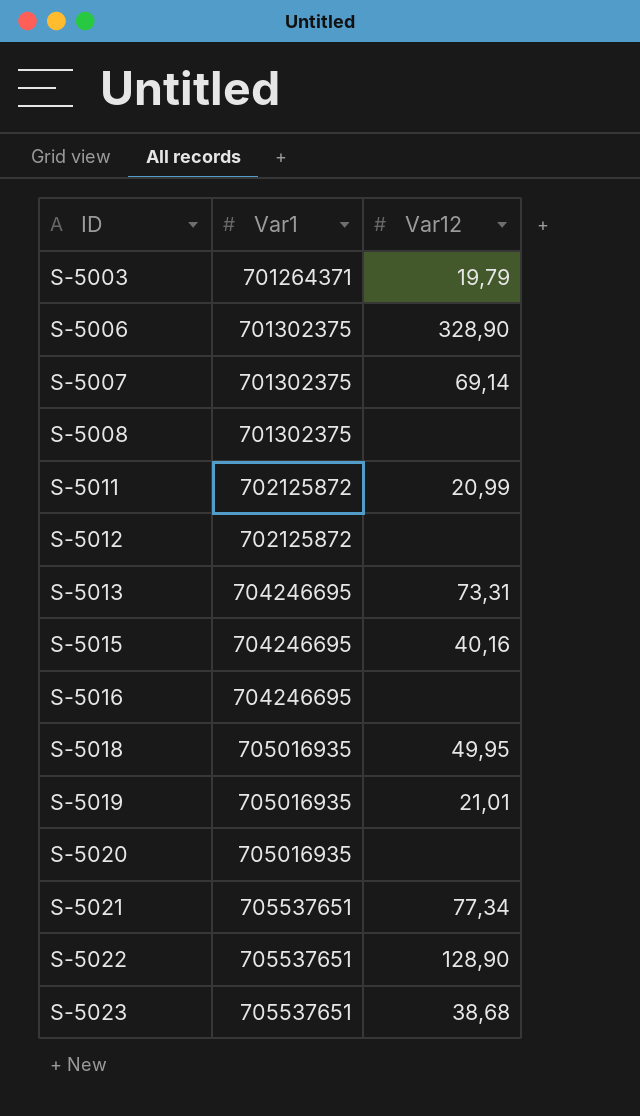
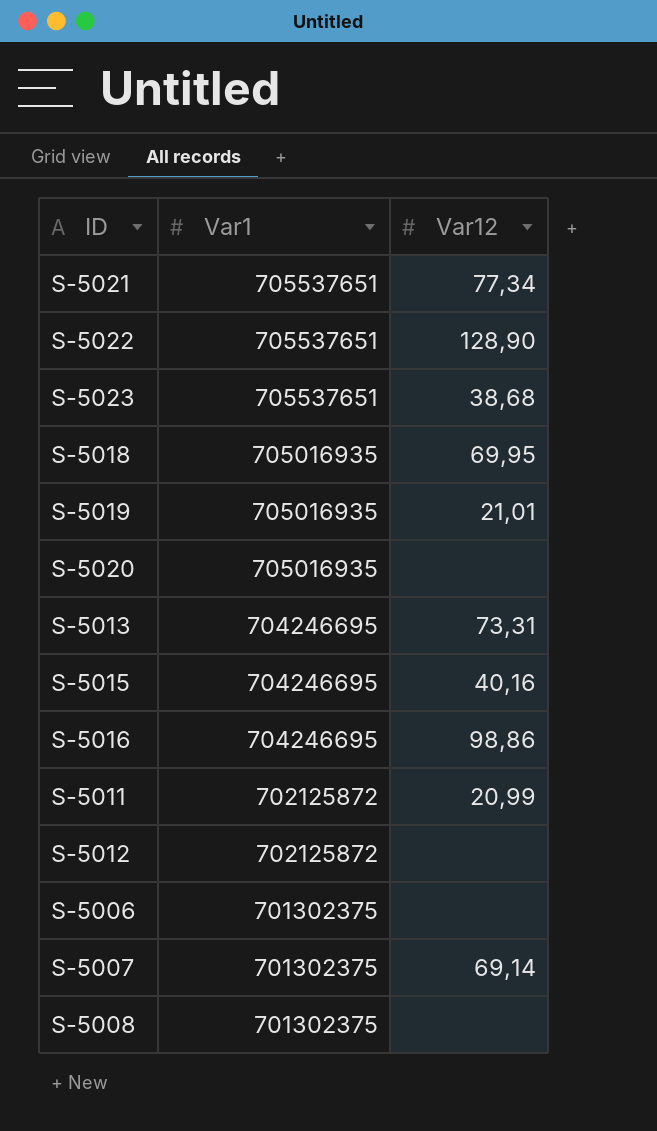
row order: ID ascending -> Var1 descending
row S-5003: 701264371 | 19,79 -> none
S-5018 | Var12: 49,95 -> 69,95
S-5016 | Var12: none -> 98,86
S-5006 | Var12: 328,90 -> none

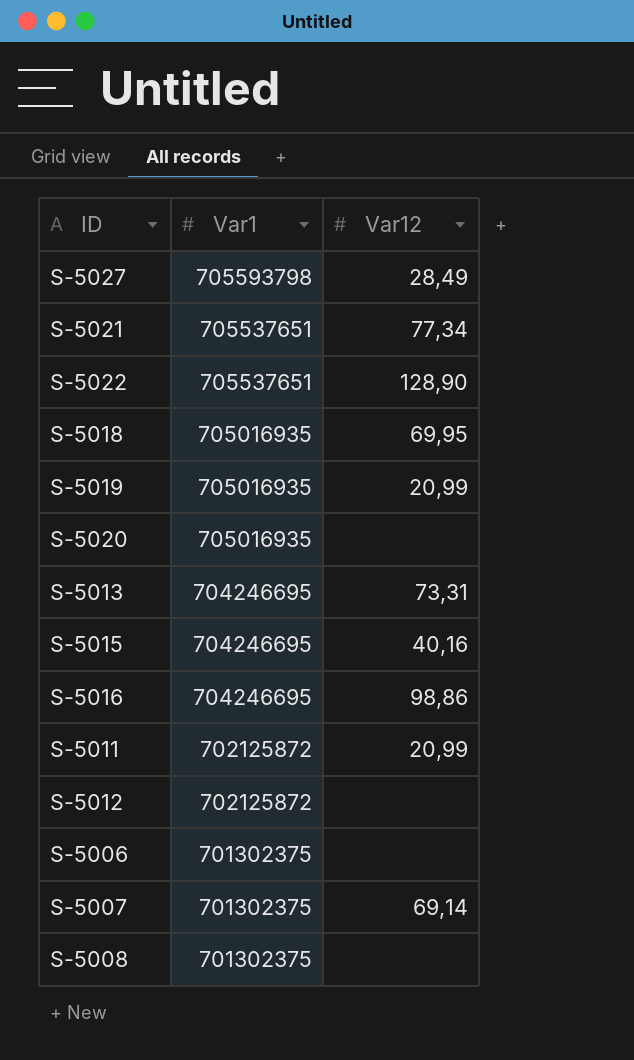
row S-5023: 705537651 | 38,68 -> none
row S-5027: none -> 705593798 | 28,49
S-5019 | Var12: 21,01 -> 20,99

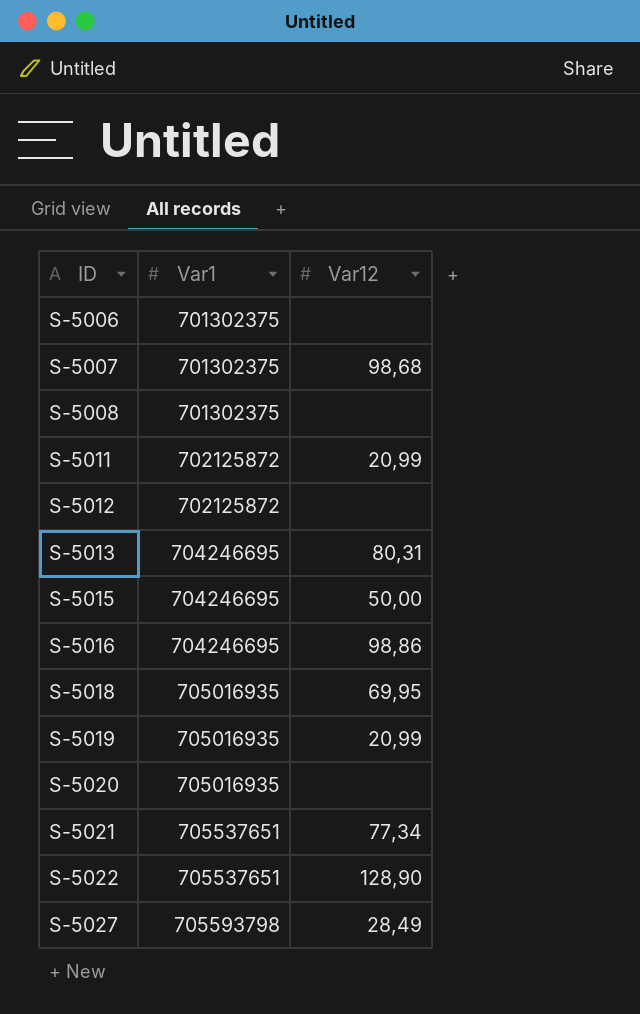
row order: Var1 descending -> ID ascending
S-5007 | Var12: 69,14 -> 98,68
S-5013 | Var12: 73,31 -> 80,31
S-5015 | Var12: 40,16 -> 50,00

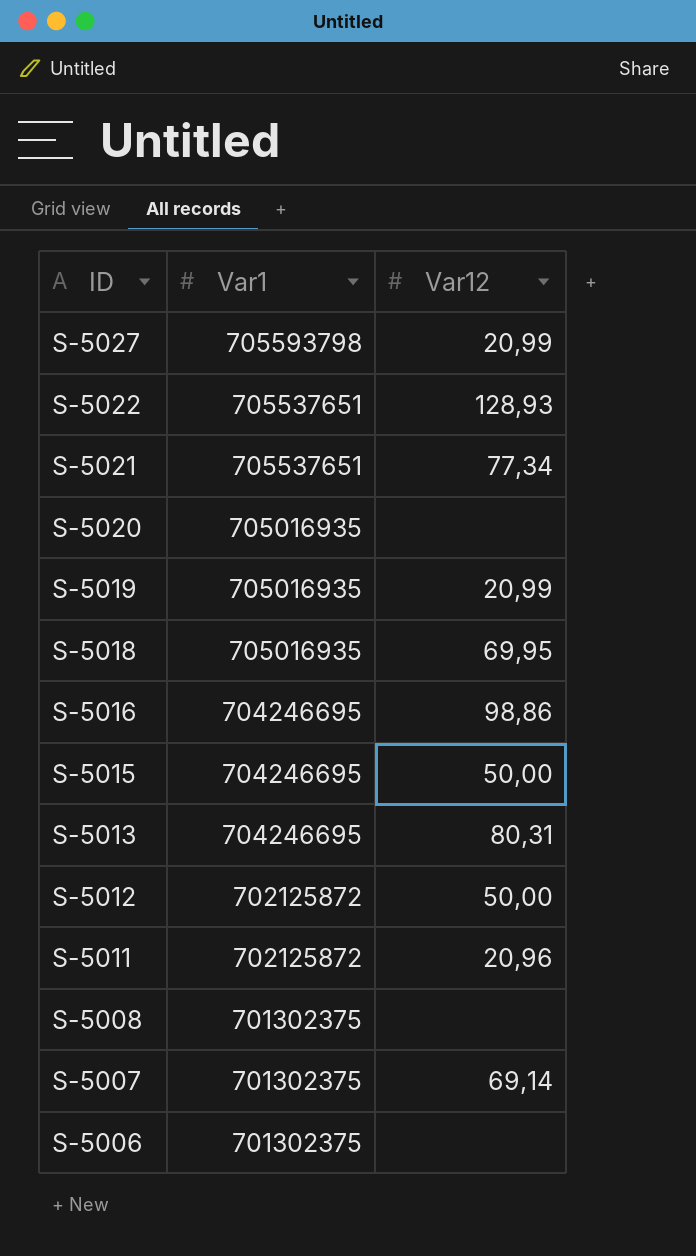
row order: ID ascending -> ID descending
S-5027 | Var12: 28,49 -> 20,99
S-5022 | Var12: 128,90 -> 128,93
S-5012 | Var12: none -> 50,00
S-5011 | Var12: 20,99 -> 20,96
S-5007 | Var12: 98,68 -> 69,14

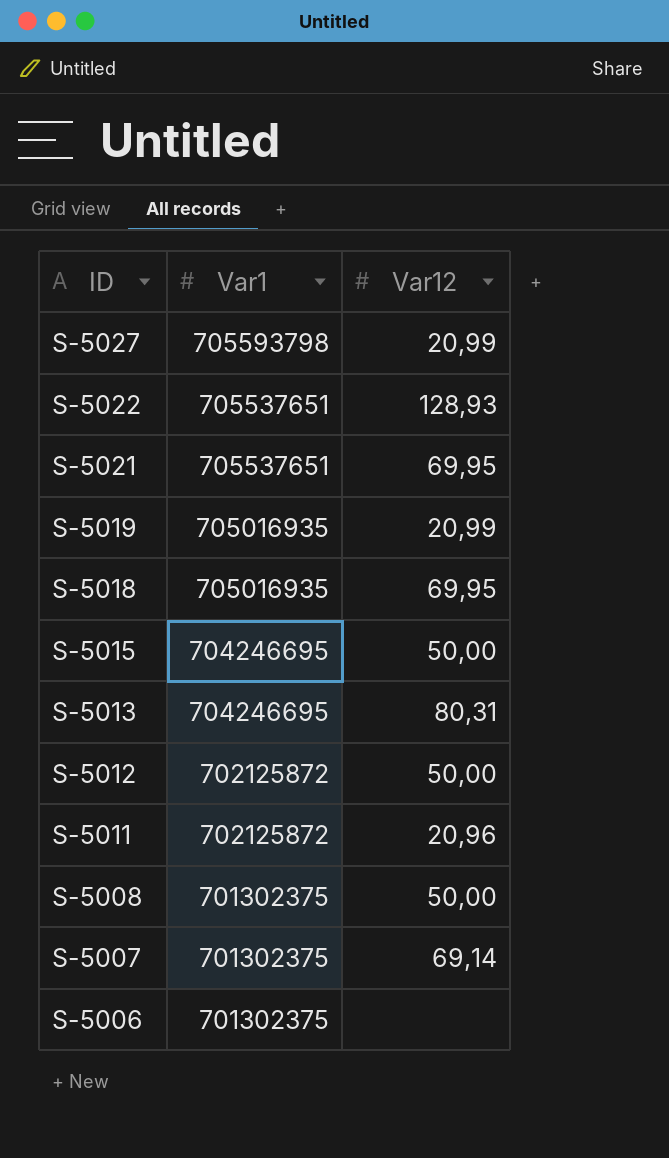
row S-5020: 705016935 | none -> none
row S-5016: 704246695 | 98,86 -> none
S-5021 | Var12: 77,34 -> 69,95
S-5008 | Var12: none -> 50,00

